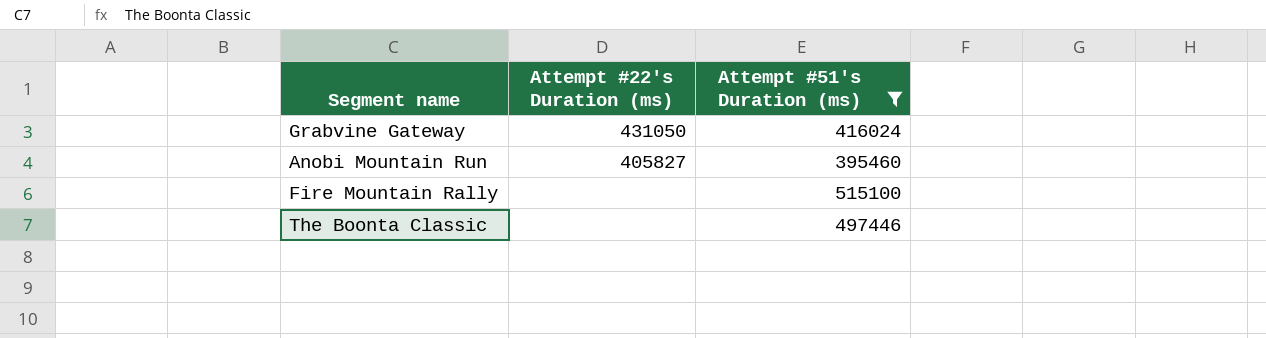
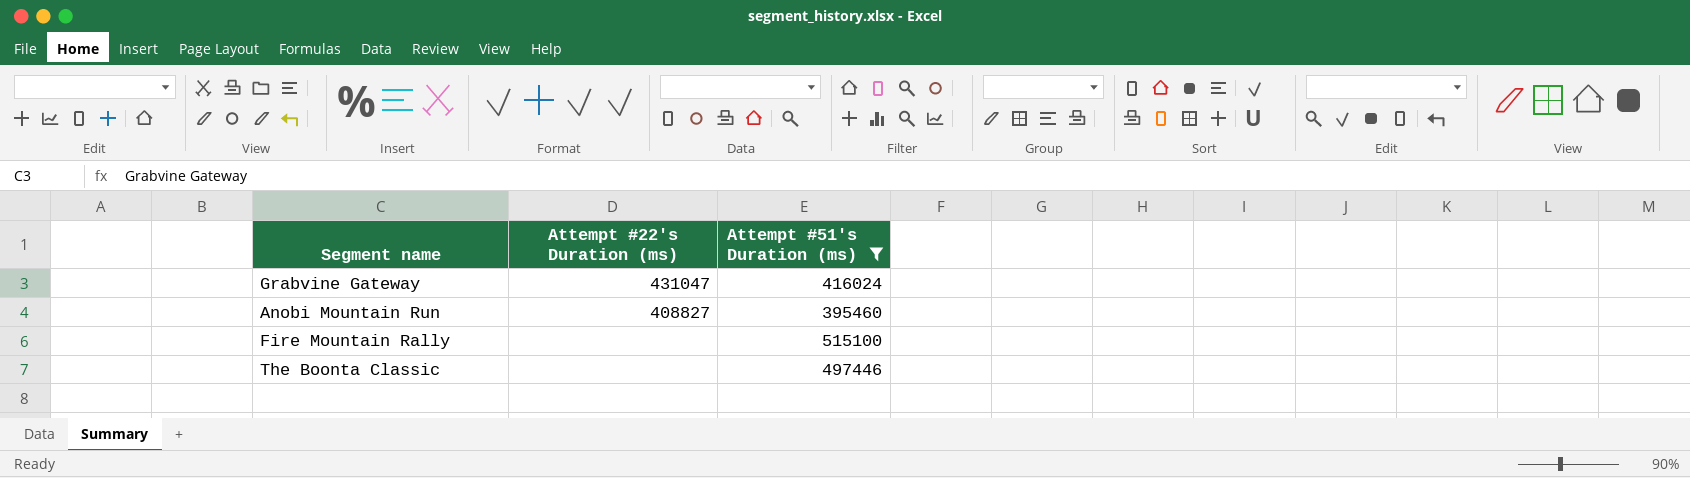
Grabvine Gateway | Attempt #22's Duration (ms): 431050 -> 431047
Anobi Mountain Run | Attempt #22's Duration (ms): 405827 -> 408827

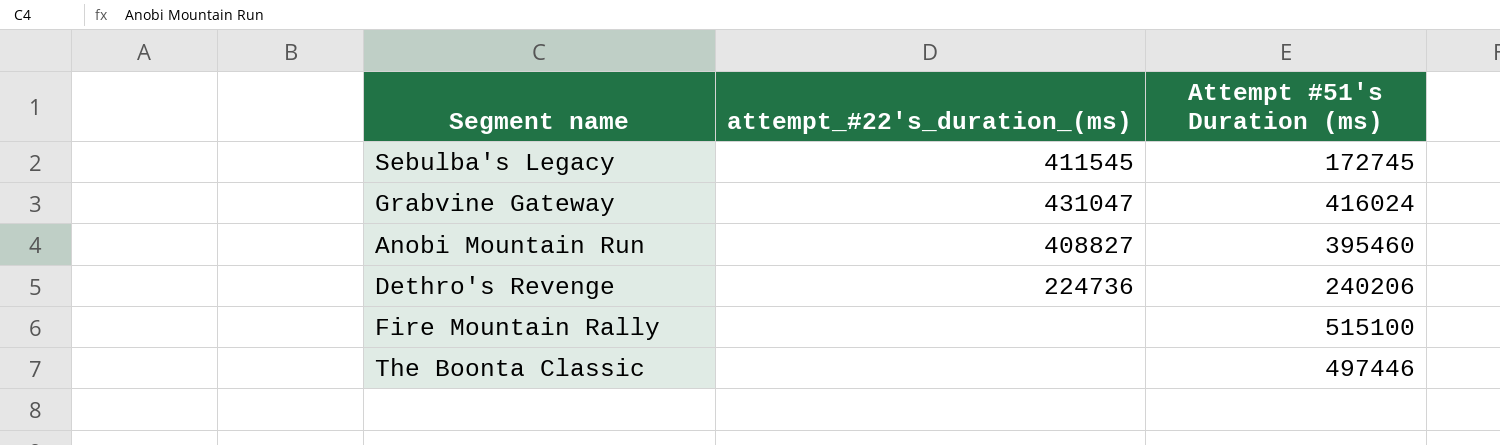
filter: Attempt #51's Duration (ms) >= 395460 -> none
column name: Attempt #22's Duration (ms) -> attempt_#22's_duration_(ms)

